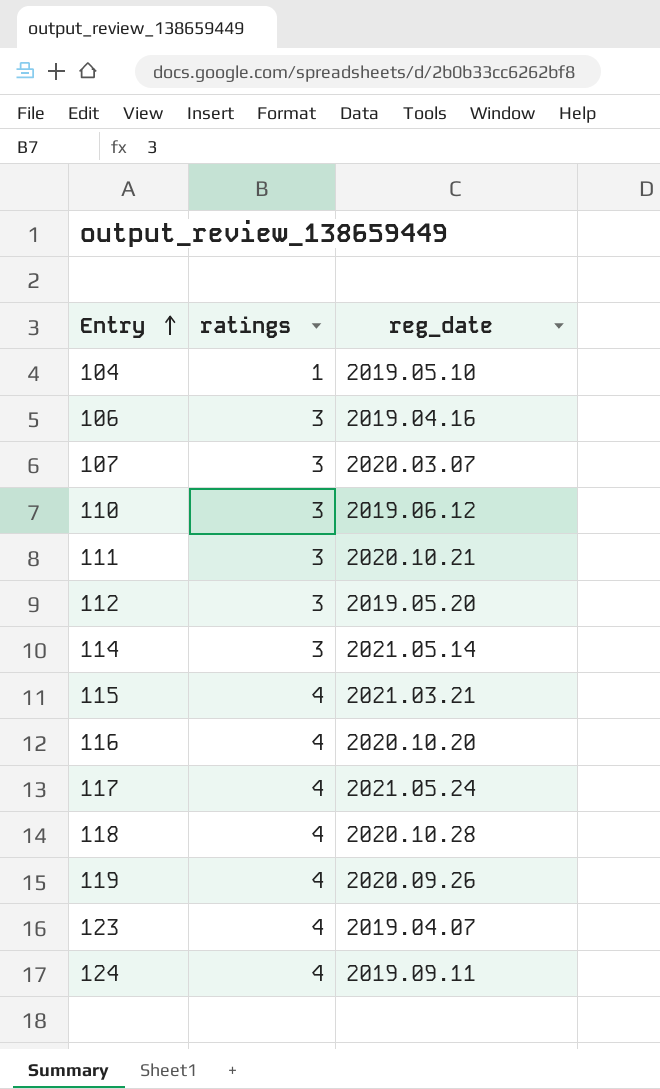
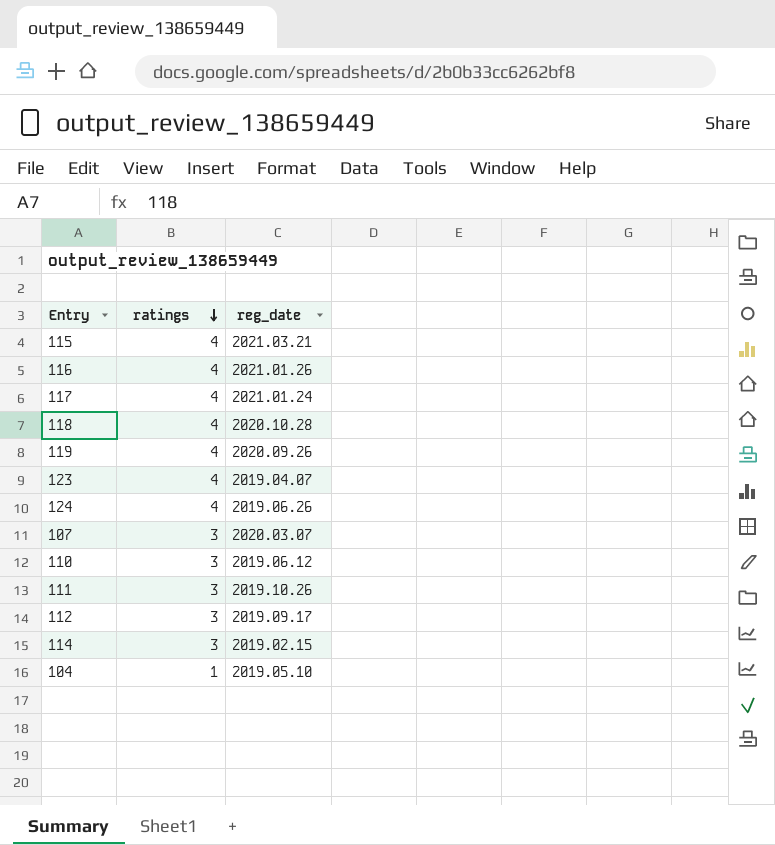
row order: Entry ascending -> ratings descending
row 106: 3 | 2019.04.16 -> none
116 | reg_date: 2020.10.20 -> 2021.01.26
117 | reg_date: 2021.05.24 -> 2021.01.24
124 | reg_date: 2019.09.11 -> 2019.06.26
111 | reg_date: 2020.10.21 -> 2019.10.26
112 | reg_date: 2019.05.20 -> 2019.09.17
114 | reg_date: 2021.05.14 -> 2019.02.15

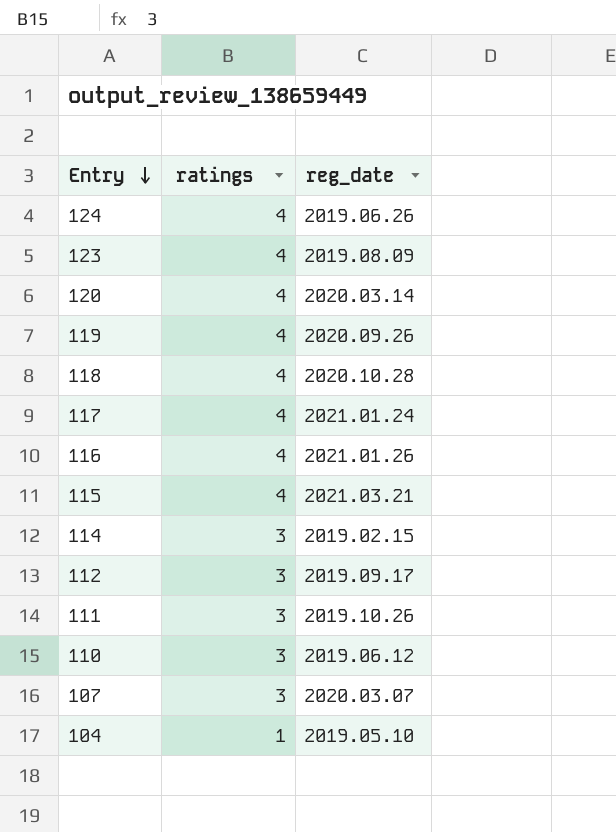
row order: ratings descending -> Entry descending
123 | reg_date: 2019.04.07 -> 2019.08.09
row 120: none -> 4 | 2020.03.14

